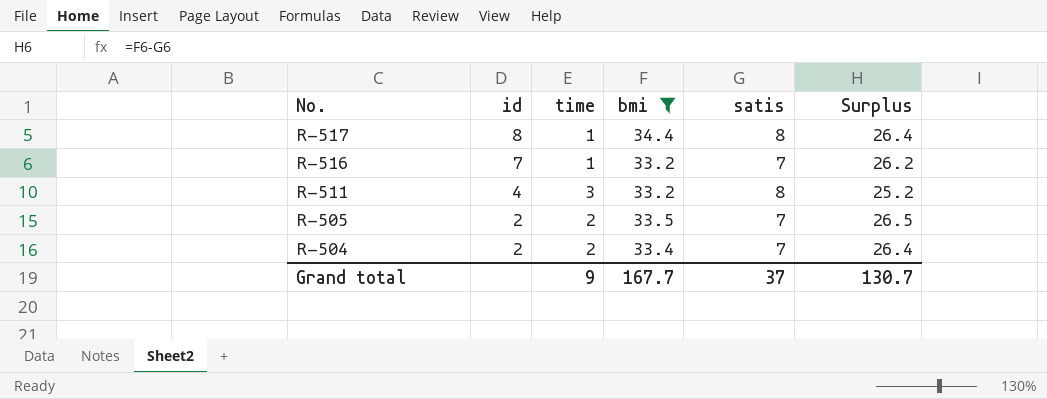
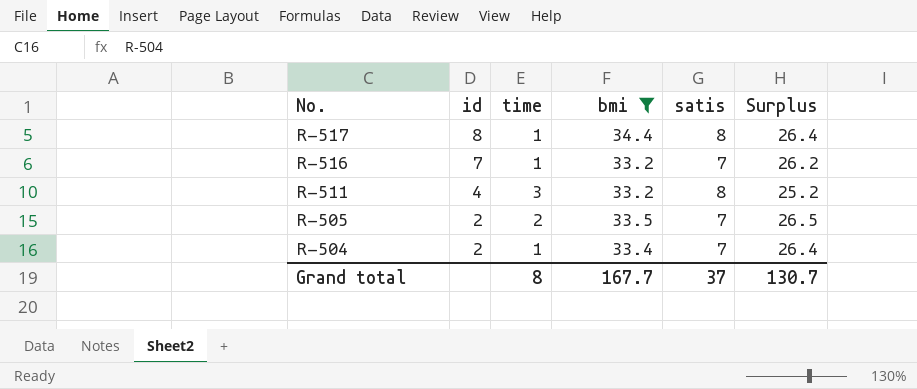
R-504 | time: 2 -> 1
Grand total | time: 9 -> 8

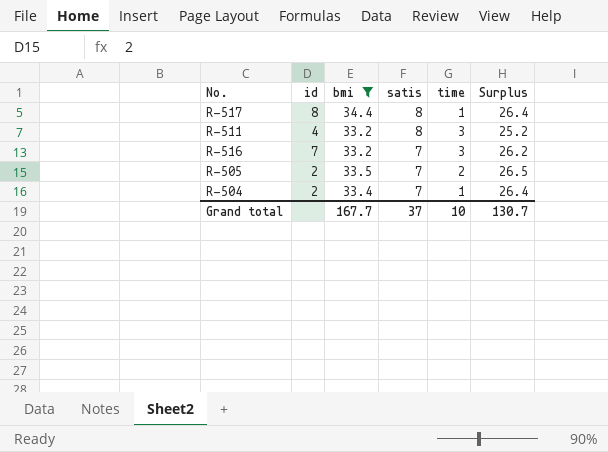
row order: No. descending -> satis descending
column time | position: 3 -> 5
R-516 | time: 1 -> 3
Grand total | time: 8 -> 10

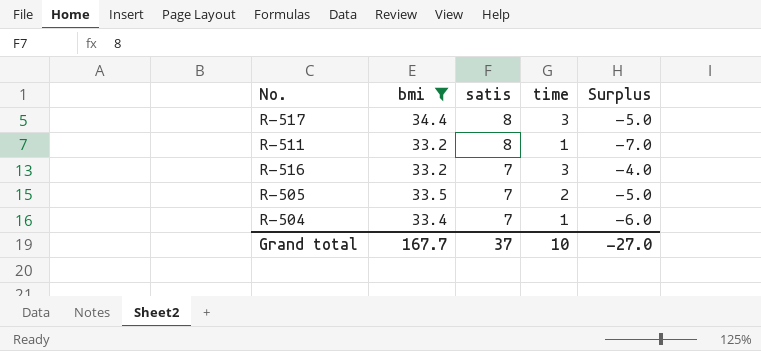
column id | position: 2 -> none
column Surplus | formula: [bmi] - [satis] -> [time] - [satis]
R-517 | time: 1 -> 3
R-511 | time: 3 -> 1
Grand total | Surplus: 130.7 -> -27.0

